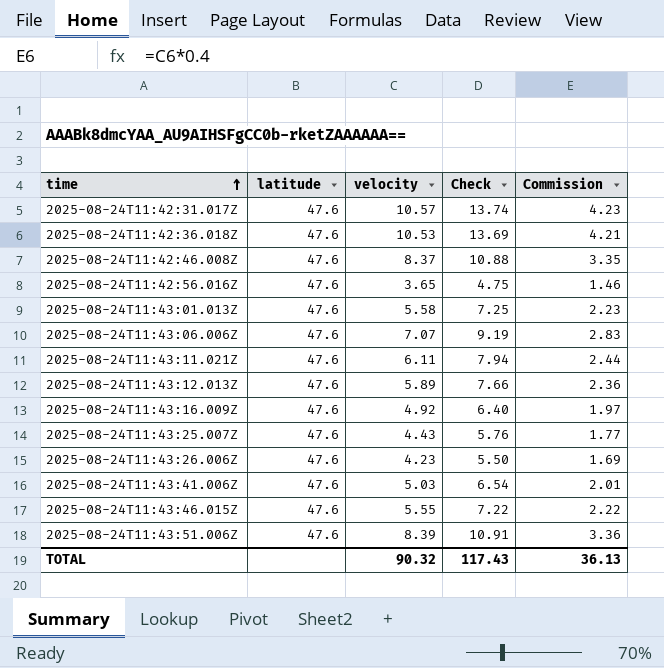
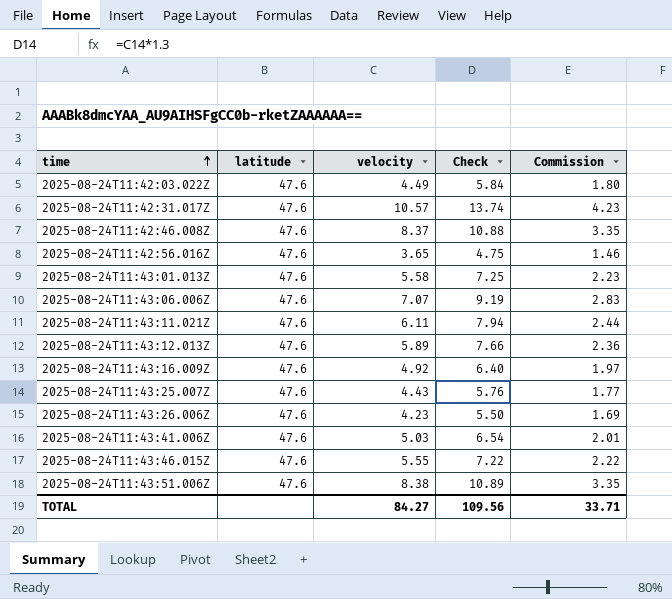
row 2025-08-24T11:42:36.018Z: 47.6 | 10.53 | 13.69 | 4.21 -> none
row 2025-08-24T11:42:03.022Z: none -> 47.6 | 4.49 | 5.84 | 1.80
2025-08-24T11:43:51.006Z | velocity: 8.39 -> 8.38
2025-08-24T11:43:51.006Z | Check: 10.91 -> 10.89
2025-08-24T11:43:51.006Z | Commission: 3.36 -> 3.35
TOTAL | velocity: 90.32 -> 84.27
TOTAL | Check: 117.43 -> 109.56
TOTAL | Commission: 36.13 -> 33.71

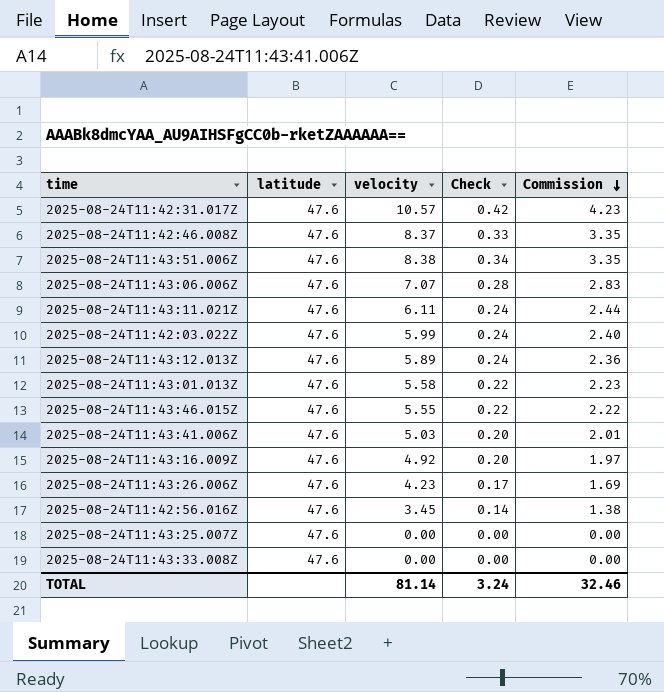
row order: time ascending -> Commission descending
column Check | formula: [velocity] * 1.3 -> [velocity] * 0.04
2025-08-24T11:42:03.022Z | velocity: 4.49 -> 5.99
2025-08-24T11:42:03.022Z | Commission: 1.80 -> 2.40
2025-08-24T11:42:56.016Z | velocity: 3.65 -> 3.45
2025-08-24T11:42:56.016Z | Commission: 1.46 -> 1.38
2025-08-24T11:43:25.007Z | velocity: 4.43 -> 0.00
2025-08-24T11:43:25.007Z | Commission: 1.77 -> 0.00
row 2025-08-24T11:43:33.008Z: none -> 47.6 | 0.00 | 0.00 | 0.00
TOTAL | velocity: 84.27 -> 81.14
TOTAL | Check: 109.56 -> 3.24
TOTAL | Commission: 33.71 -> 32.46

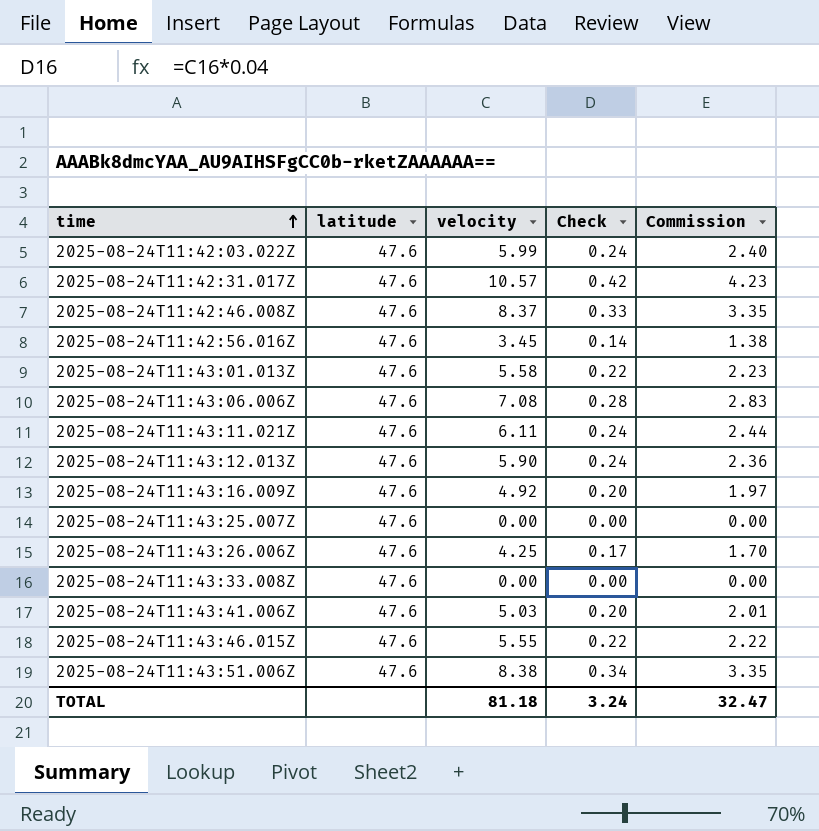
row order: Commission descending -> time ascending
2025-08-24T11:43:06.006Z | velocity: 7.07 -> 7.08
2025-08-24T11:43:12.013Z | velocity: 5.89 -> 5.90
2025-08-24T11:43:26.006Z | velocity: 4.23 -> 4.25
2025-08-24T11:43:26.006Z | Commission: 1.69 -> 1.70
TOTAL | velocity: 81.14 -> 81.18
TOTAL | Commission: 32.46 -> 32.47

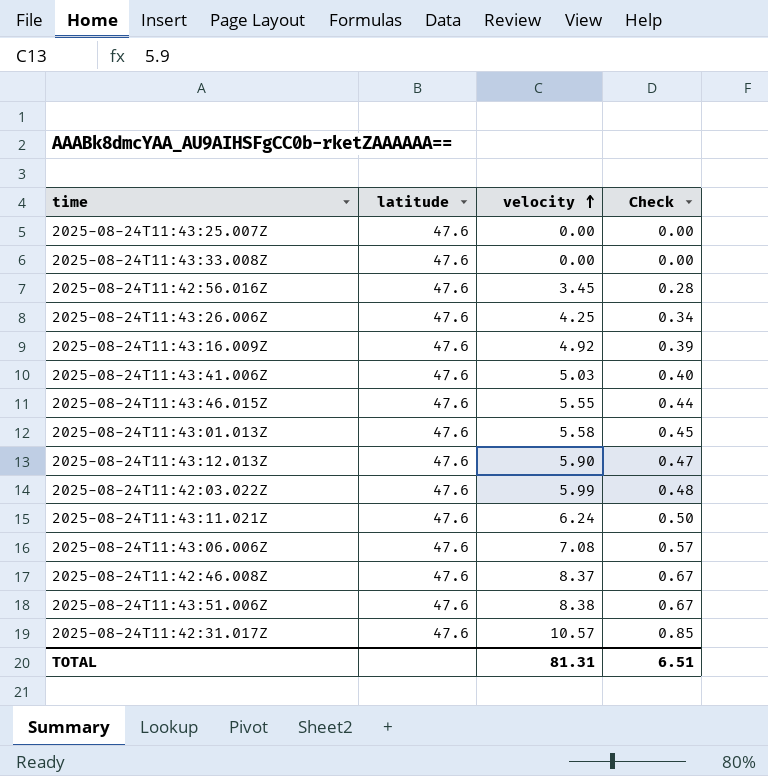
row order: time ascending -> velocity ascending
column Commission | formula: [velocity] * 0.4 -> none
column Check | formula: [velocity] * 0.04 -> [velocity] * 0.08
2025-08-24T11:43:11.021Z | velocity: 6.11 -> 6.24
TOTAL | velocity: 81.18 -> 81.31
TOTAL | Check: 3.24 -> 6.51

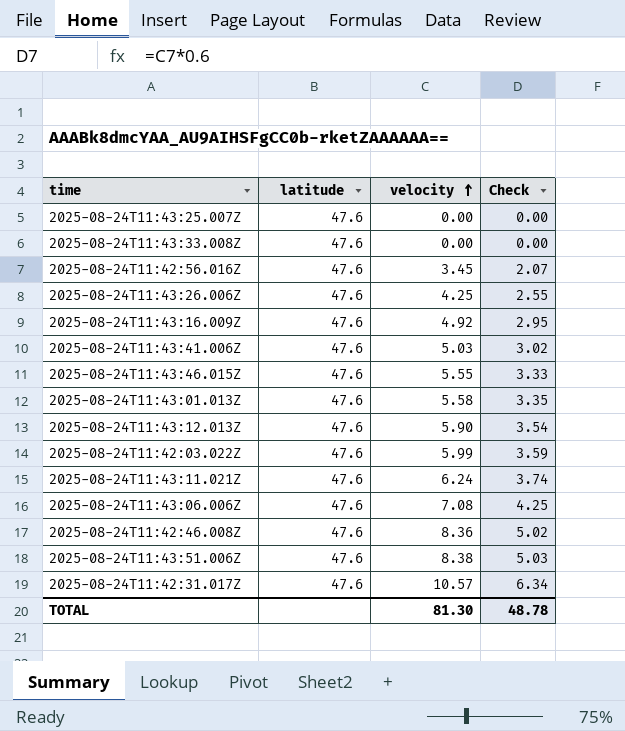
column Check | formula: [velocity] * 0.08 -> [velocity] * 0.6
2025-08-24T11:42:46.008Z | velocity: 8.37 -> 8.36
TOTAL | velocity: 81.31 -> 81.30
TOTAL | Check: 6.51 -> 48.78

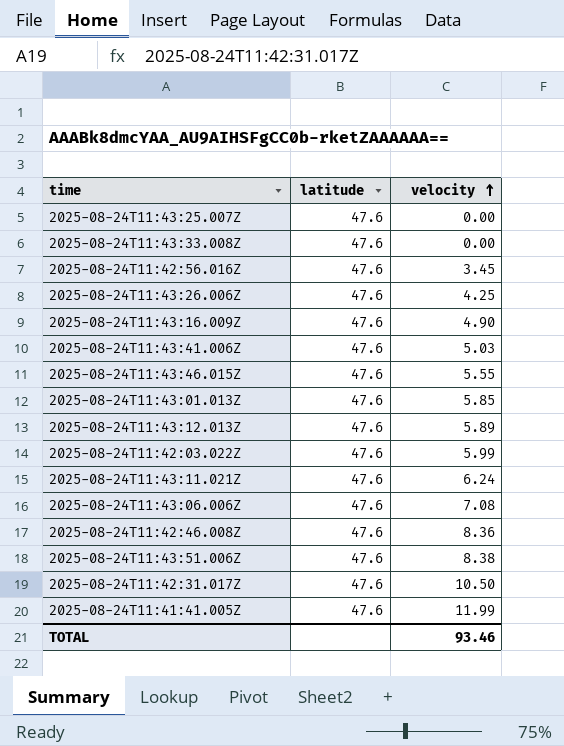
column Check | formula: [velocity] * 0.6 -> none
2025-08-24T11:43:16.009Z | velocity: 4.92 -> 4.90
2025-08-24T11:43:01.013Z | velocity: 5.58 -> 5.85
2025-08-24T11:43:12.013Z | velocity: 5.90 -> 5.89
2025-08-24T11:42:31.017Z | velocity: 10.57 -> 10.50
row 2025-08-24T11:41:41.005Z: none -> 47.6 | 11.99
TOTAL | velocity: 81.30 -> 93.46

